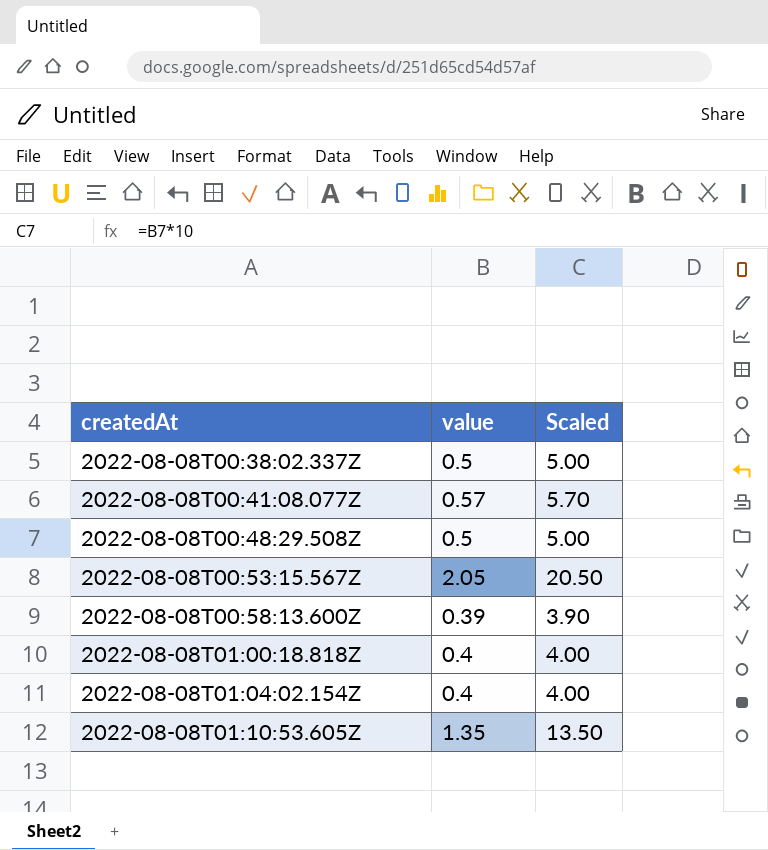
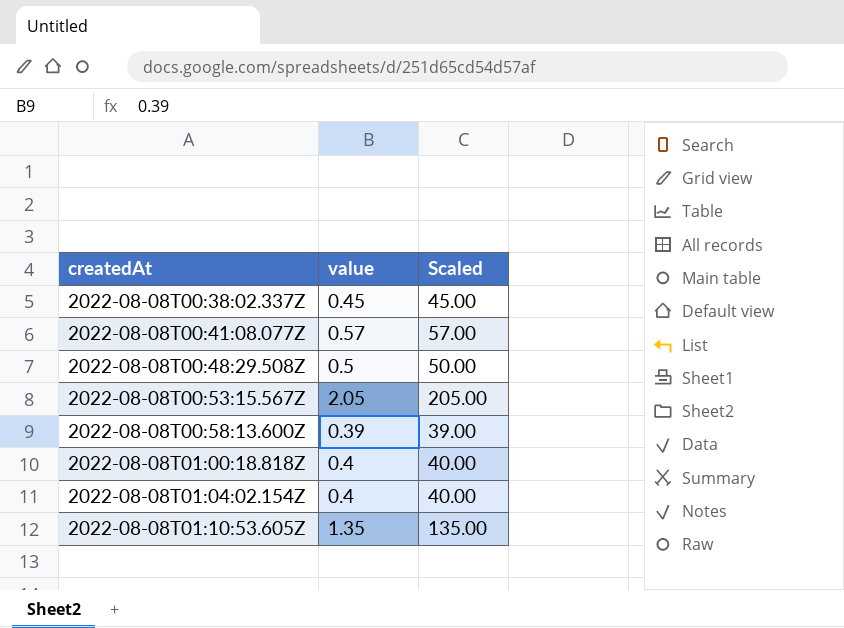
column Scaled | formula: [value] * 10 -> [value] * 100
2022-08-08T00:38:02.337Z | value: 0.5 -> 0.45

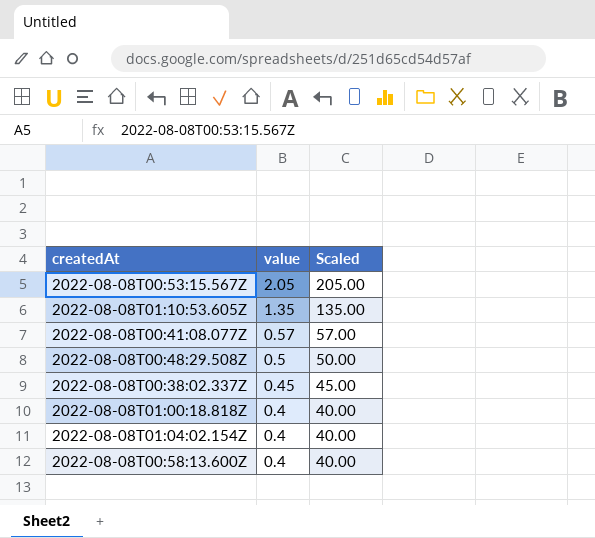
row order: createdAt ascending -> value descending
2022-08-08T00:58:13.600Z | value: 0.39 -> 0.4
2022-08-08T00:58:13.600Z | Scaled: 39.00 -> 40.00

